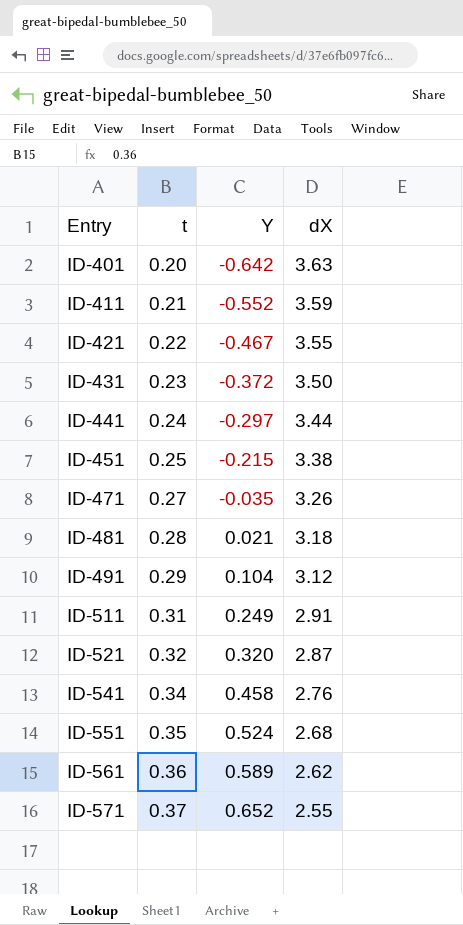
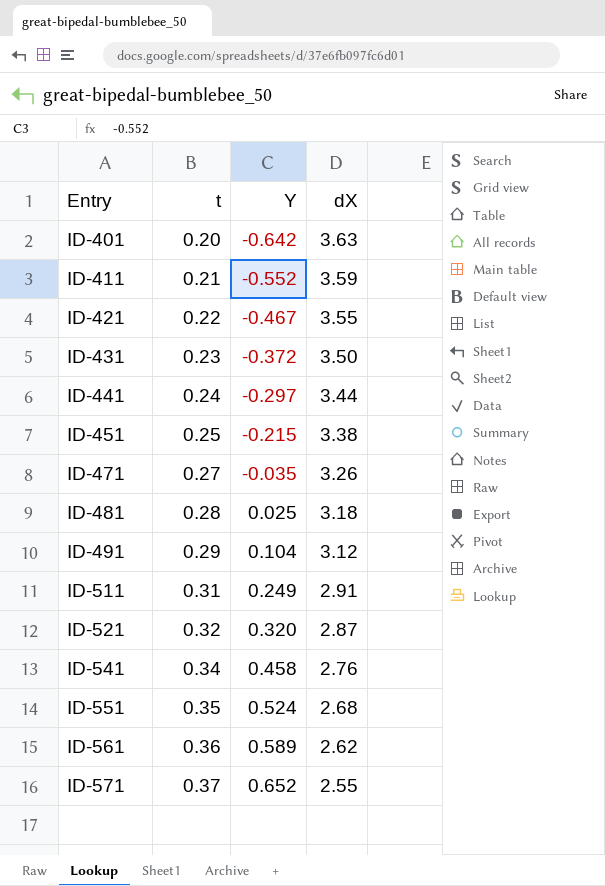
ID-481 | Y: 0.021 -> 0.025

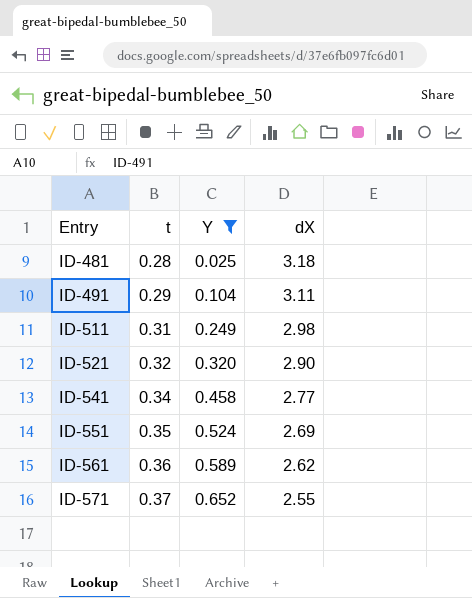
filter: none -> Y >= 0.025
ID-491 | dX: 3.12 -> 3.11
ID-511 | dX: 2.91 -> 2.98
ID-521 | dX: 2.87 -> 2.90
ID-541 | dX: 2.76 -> 2.77
ID-551 | dX: 2.68 -> 2.69

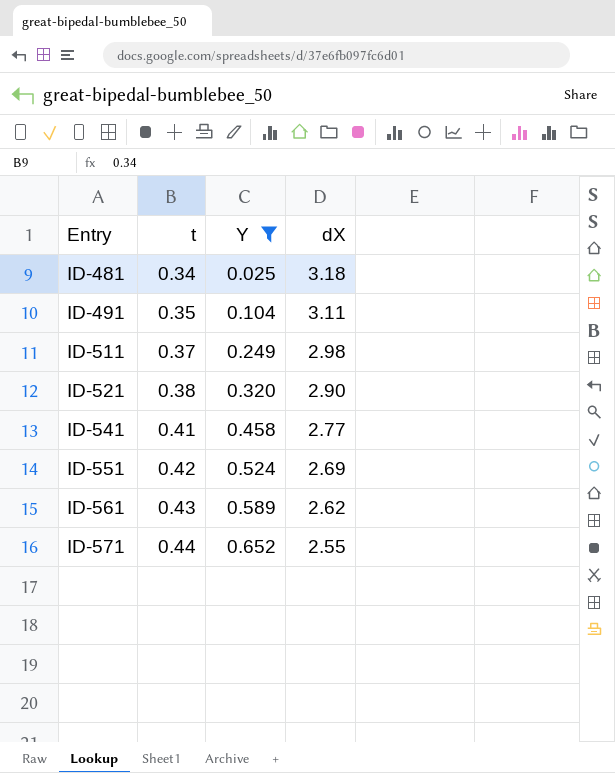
ID-481 | t: 0.28 -> 0.34
ID-491 | t: 0.29 -> 0.35
ID-511 | t: 0.31 -> 0.37
ID-521 | t: 0.32 -> 0.38
ID-541 | t: 0.34 -> 0.41
ID-551 | t: 0.35 -> 0.42
ID-561 | t: 0.36 -> 0.43
ID-571 | t: 0.37 -> 0.44

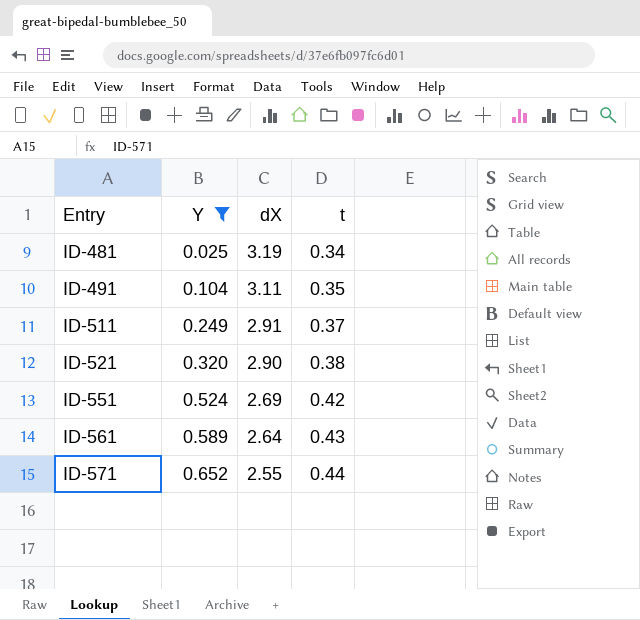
column t | position: 2 -> 4
row ID-541: 0.41 | 0.458 | 2.77 -> none
ID-481 | dX: 3.18 -> 3.19
ID-511 | dX: 2.98 -> 2.91
ID-561 | dX: 2.62 -> 2.64

